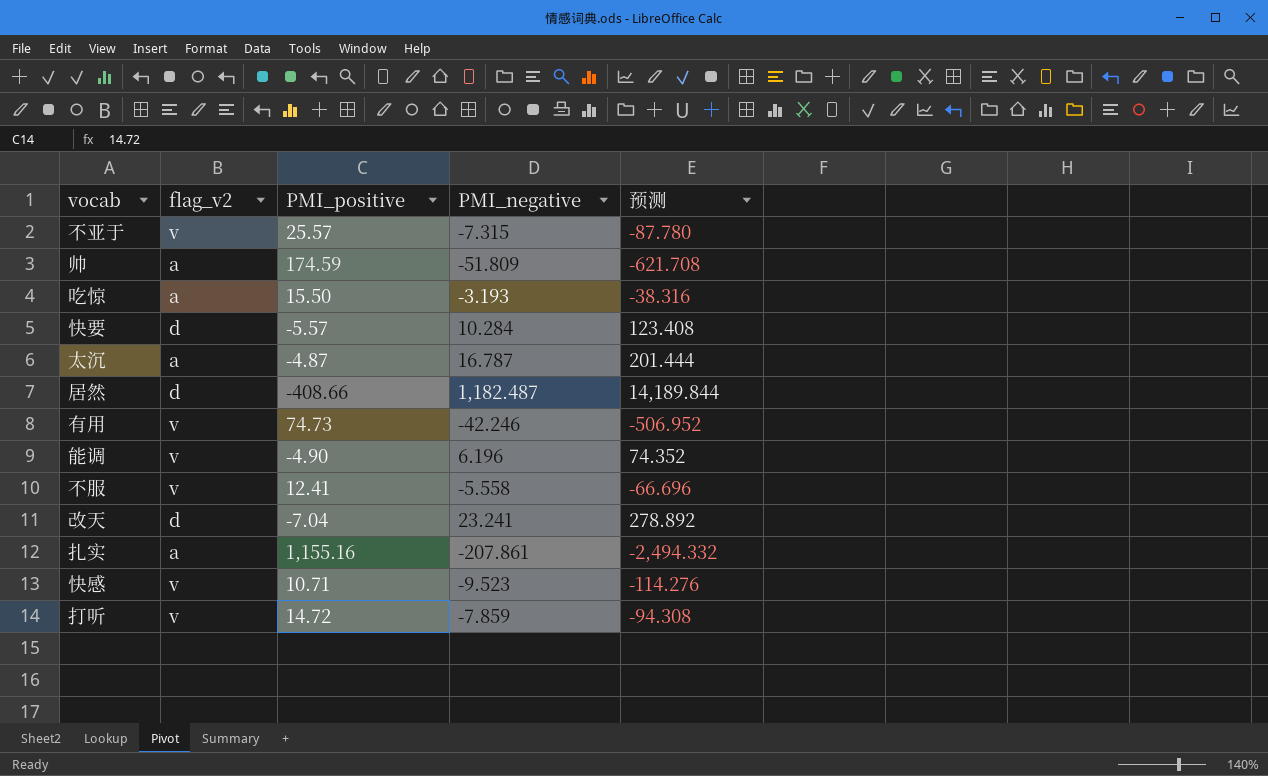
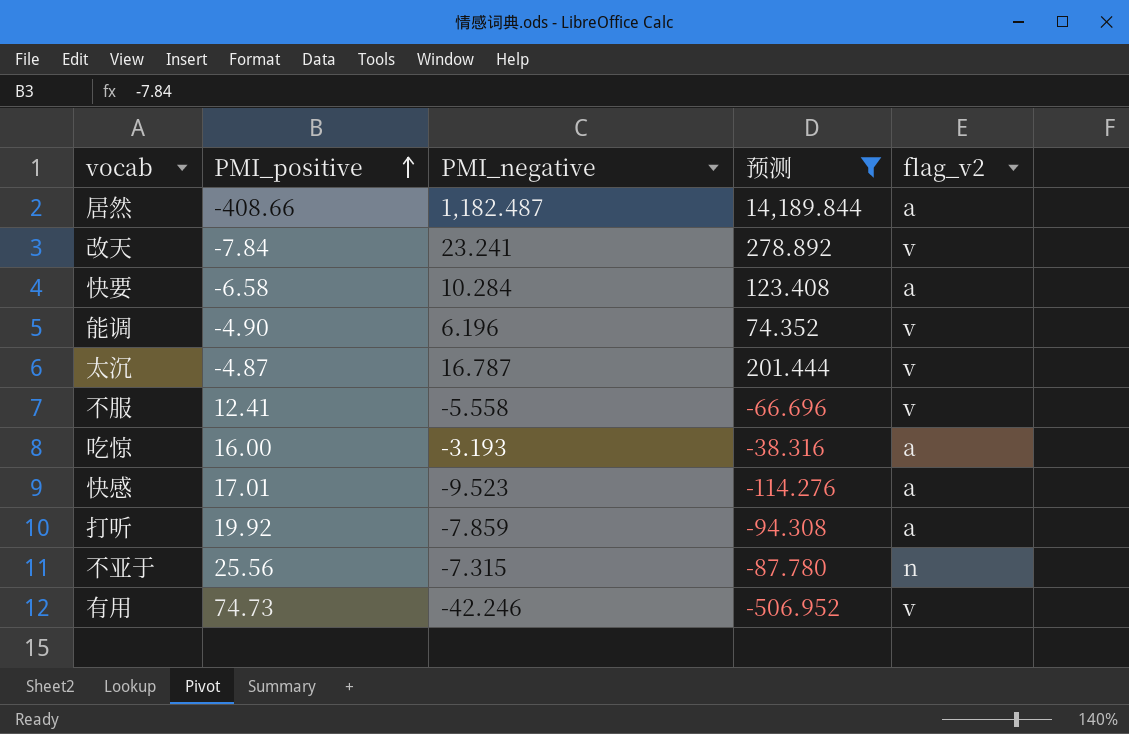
filter: none -> 预测 >= -506.952
row order: none -> PMI_positive ascending
column flag_v2 | position: 2 -> 5
居然 | flag_v2: d -> a
改天 | PMI_positive: -7.04 -> -7.84
改天 | flag_v2: d -> v
快要 | PMI_positive: -5.57 -> -6.58
快要 | flag_v2: d -> a
太沉 | flag_v2: a -> v
吃惊 | PMI_positive: 15.50 -> 16.00
快感 | PMI_positive: 10.71 -> 17.01
快感 | flag_v2: v -> a
打听 | PMI_positive: 14.72 -> 19.92
打听 | flag_v2: v -> a
不亚于 | PMI_positive: 25.57 -> 25.56
不亚于 | flag_v2: v -> n

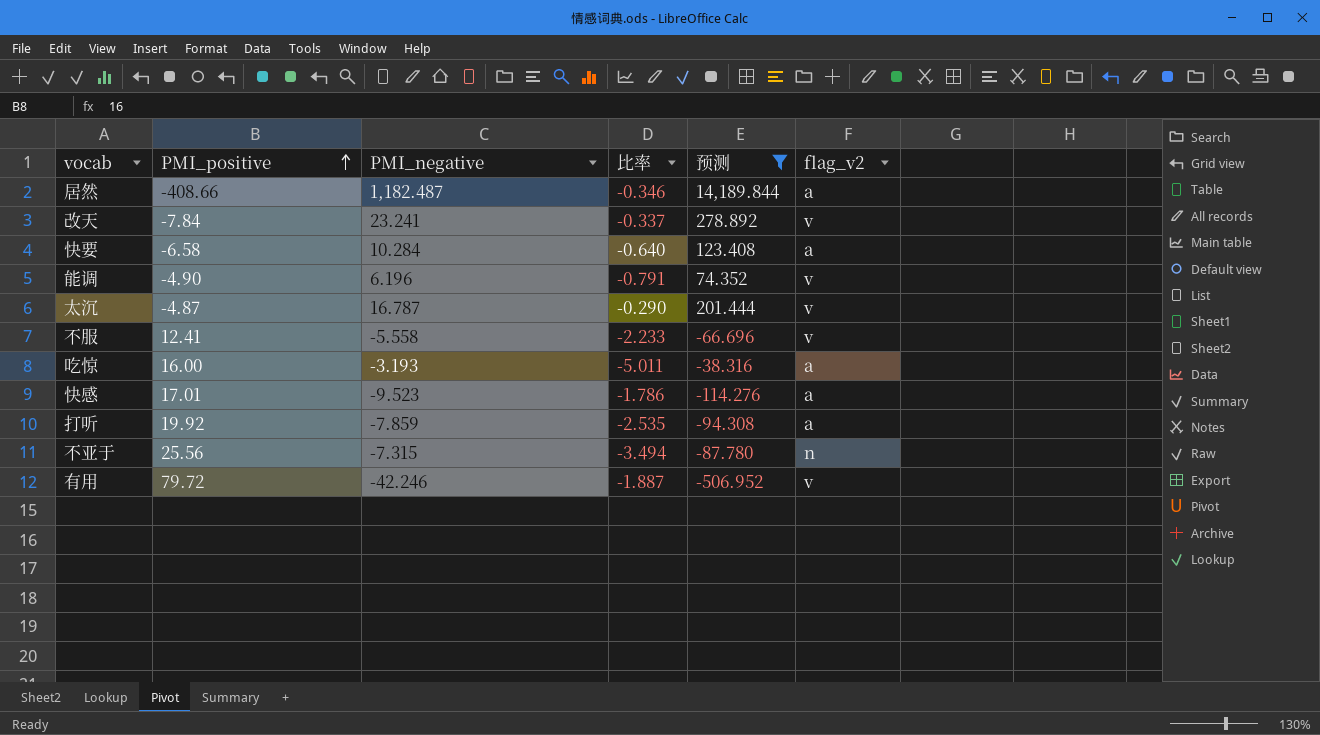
column 比率 | formula: none -> [PMI_positive] / [PMI_negative]
有用 | PMI_positive: 74.73 -> 79.72

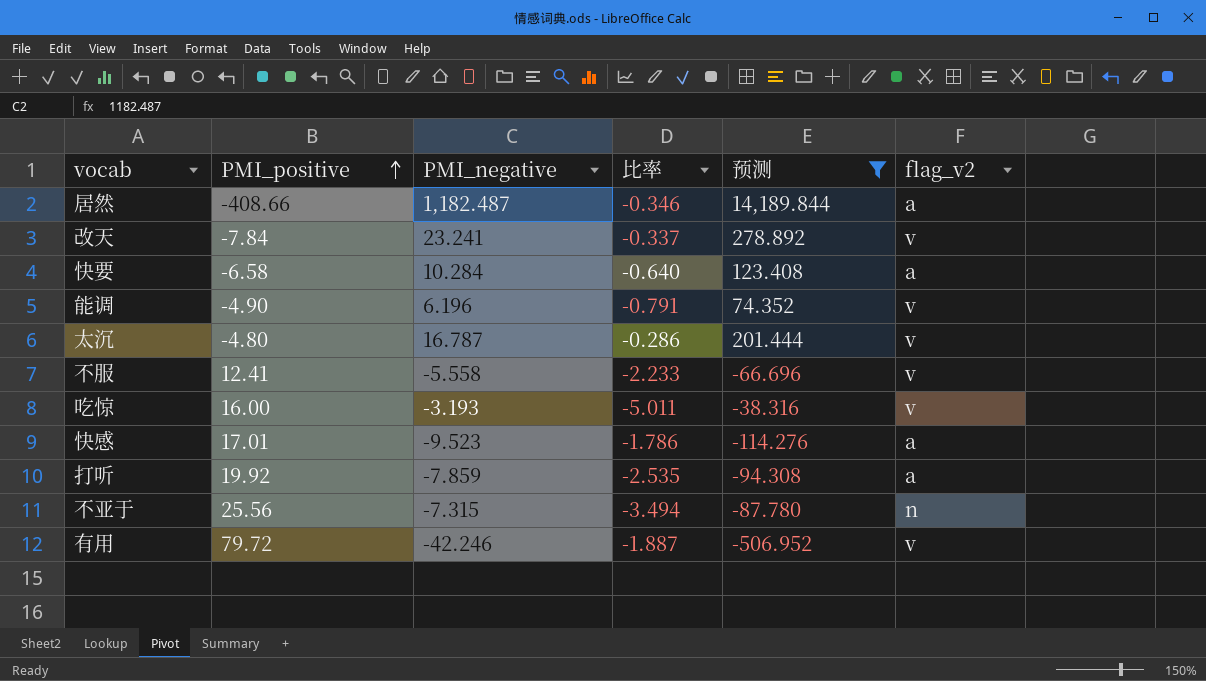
太沉 | PMI_positive: -4.87 -> -4.80
太沉 | 比率: -0.290 -> -0.286
吃惊 | flag_v2: a -> v

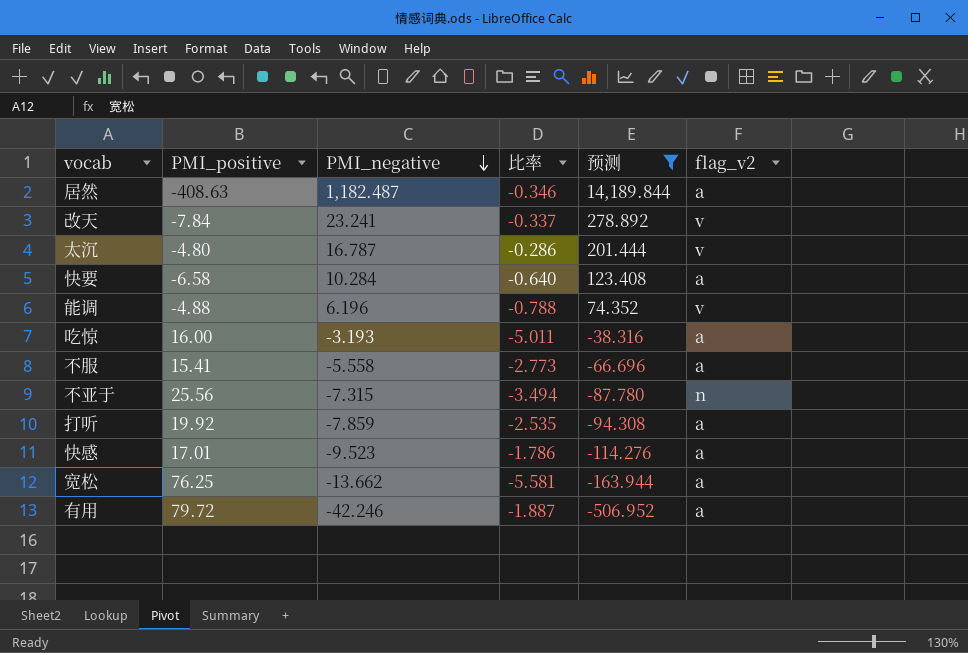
row order: PMI_positive ascending -> PMI_negative descending
居然 | PMI_positive: -408.66 -> -408.63
能调 | PMI_positive: -4.90 -> -4.88
能调 | 比率: -0.791 -> -0.788
吃惊 | flag_v2: v -> a
不服 | PMI_positive: 12.41 -> 15.41
不服 | 比率: -2.233 -> -2.773
不服 | flag_v2: v -> a
row 宽松: none -> 76.25 | -13.662 | -5.581 | -163.944 | a
有用 | flag_v2: v -> a

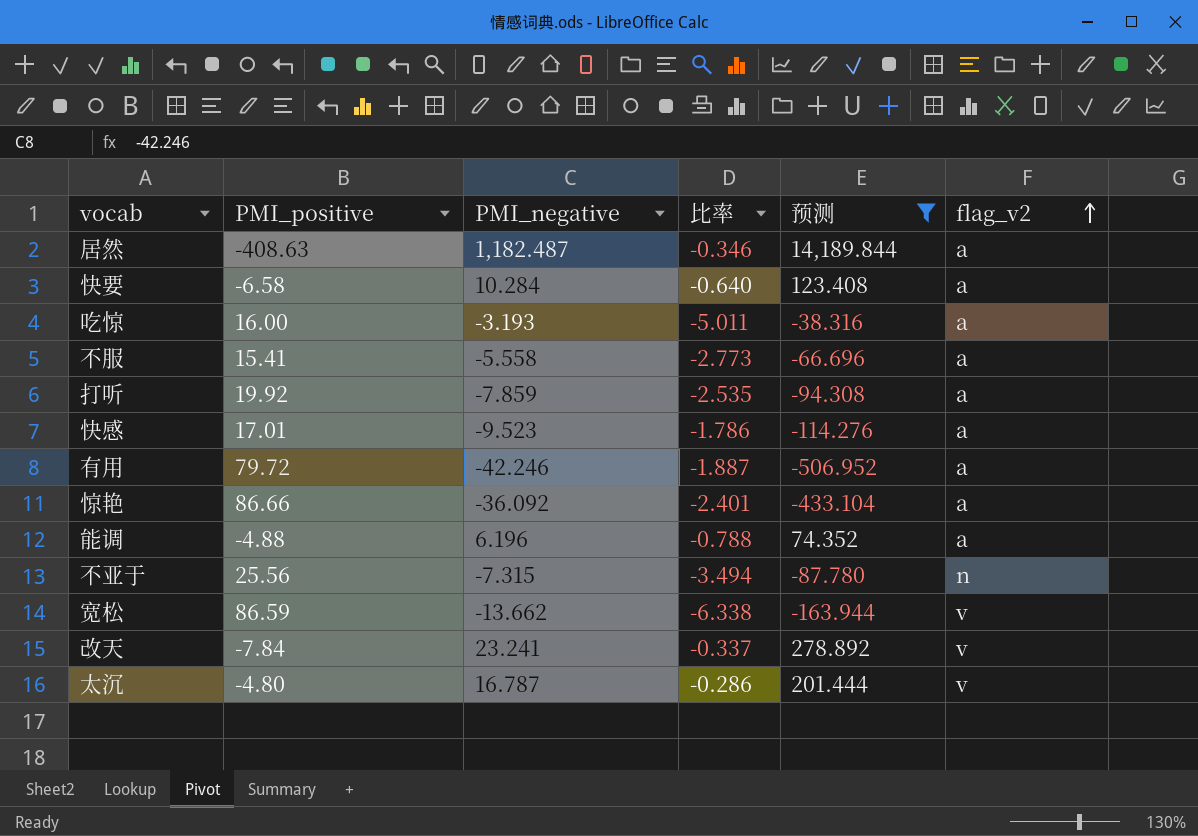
row order: PMI_negative descending -> flag_v2 ascending
row 惊艳: none -> 86.66 | -36.092 | -2.401 | -433.104 | a
能调 | flag_v2: v -> a
宽松 | PMI_positive: 76.25 -> 86.59
宽松 | 比率: -5.581 -> -6.338
宽松 | flag_v2: a -> v

